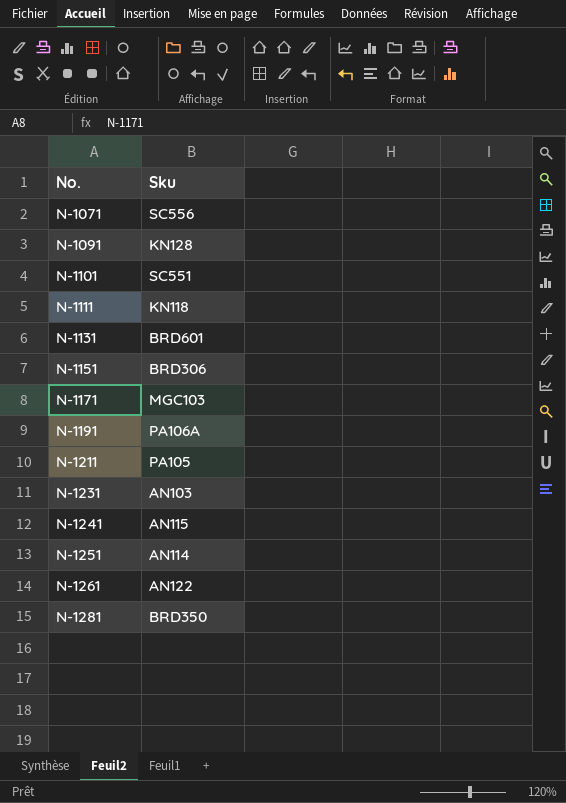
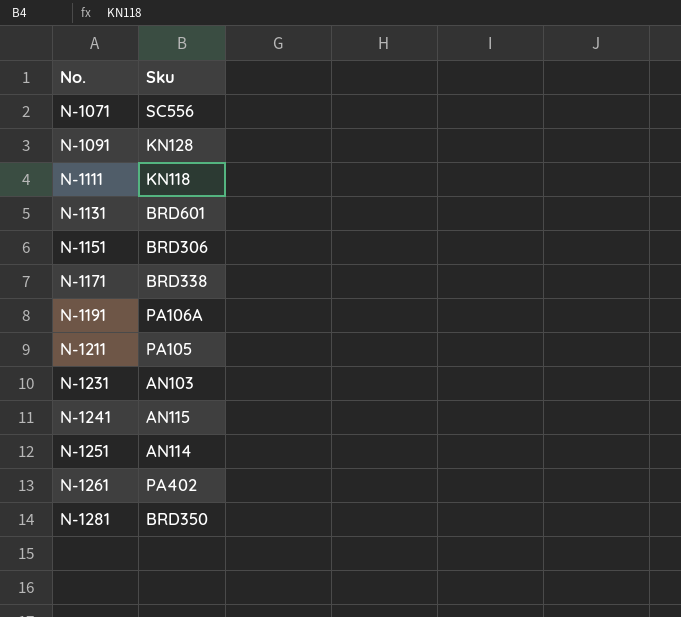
row N-1101: SC551 -> none
N-1171 | Sku: MGC103 -> BRD338
N-1261 | Sku: AN122 -> PA402

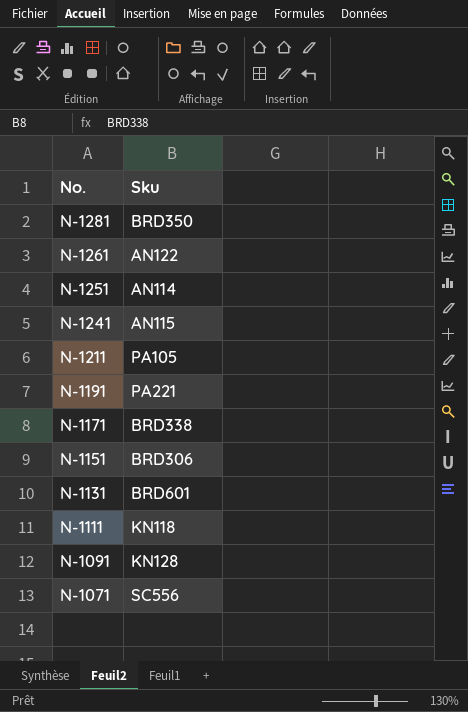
row order: No. ascending -> No. descending
row N-1231: AN103 -> none
N-1261 | Sku: PA402 -> AN122
N-1191 | Sku: PA106A -> PA221

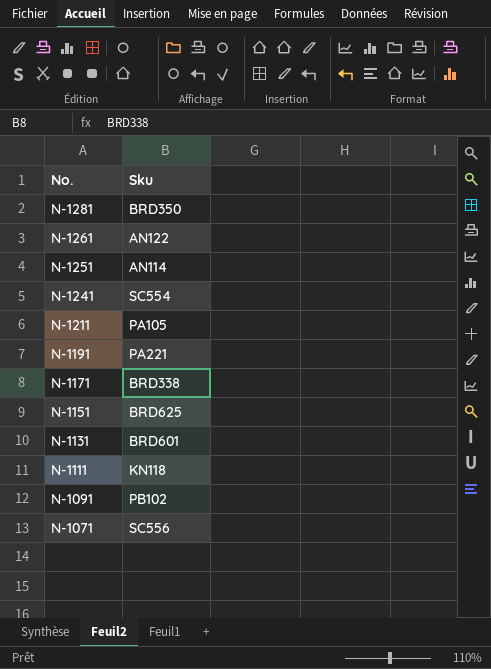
N-1241 | Sku: AN115 -> SC554
N-1151 | Sku: BRD306 -> BRD625
N-1091 | Sku: KN128 -> PB102

